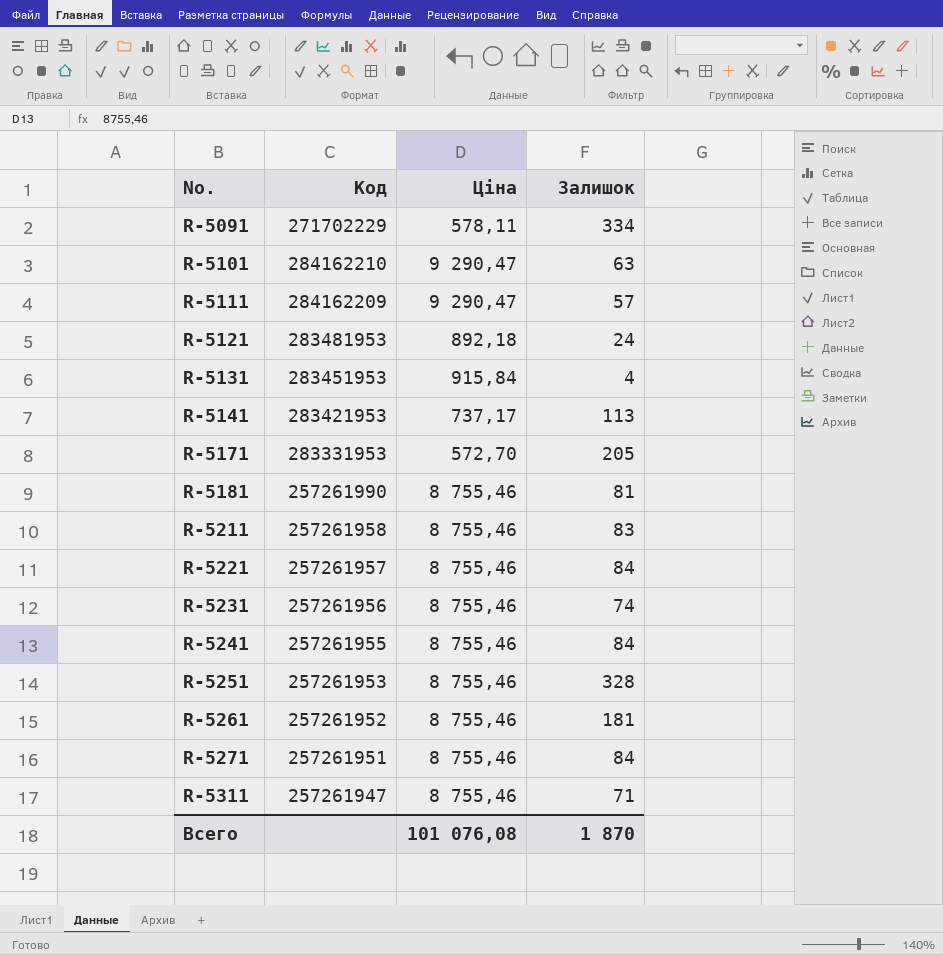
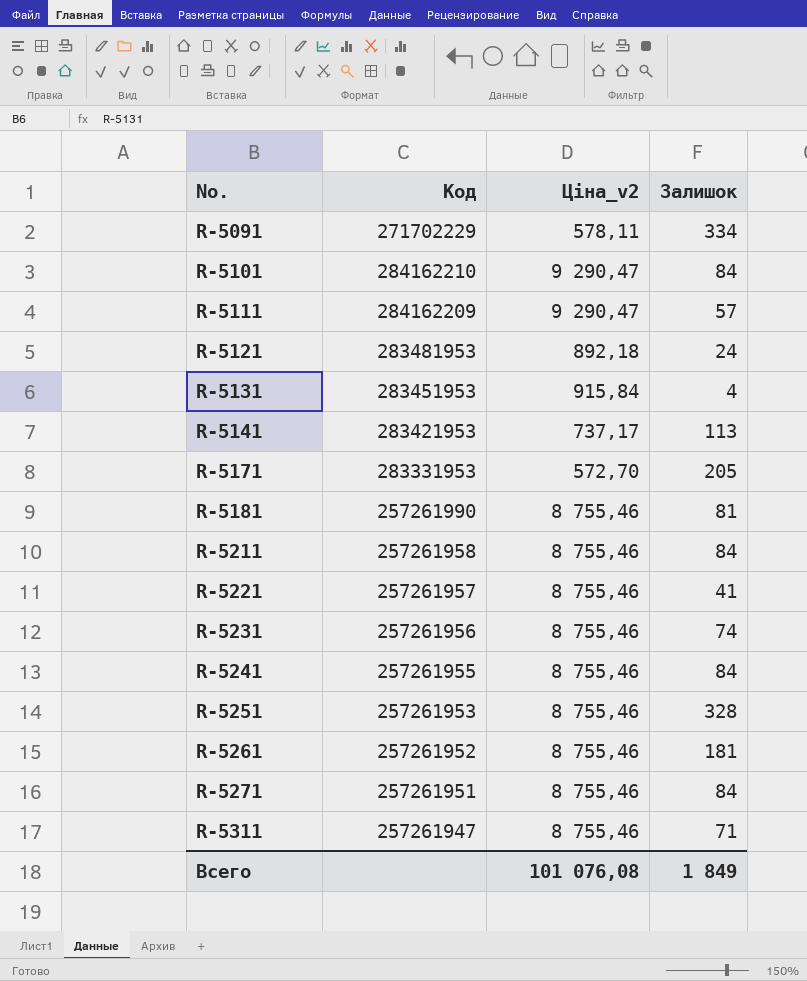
column name: Ціна -> Ціна_v2
R-5101 | Залишок: 63 -> 84
R-5211 | Залишок: 83 -> 84
R-5221 | Залишок: 84 -> 41
Всего | Залишок: 1 870 -> 1 849

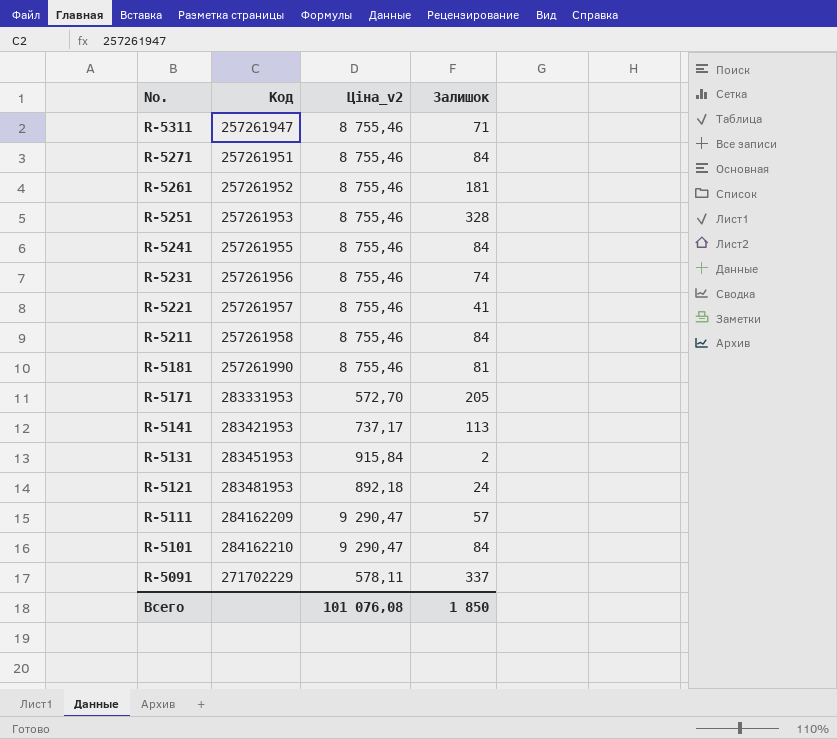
row order: No. ascending -> No. descending
R-5131 | Залишок: 4 -> 2
R-5091 | Залишок: 334 -> 337
Всего | Залишок: 1 849 -> 1 850

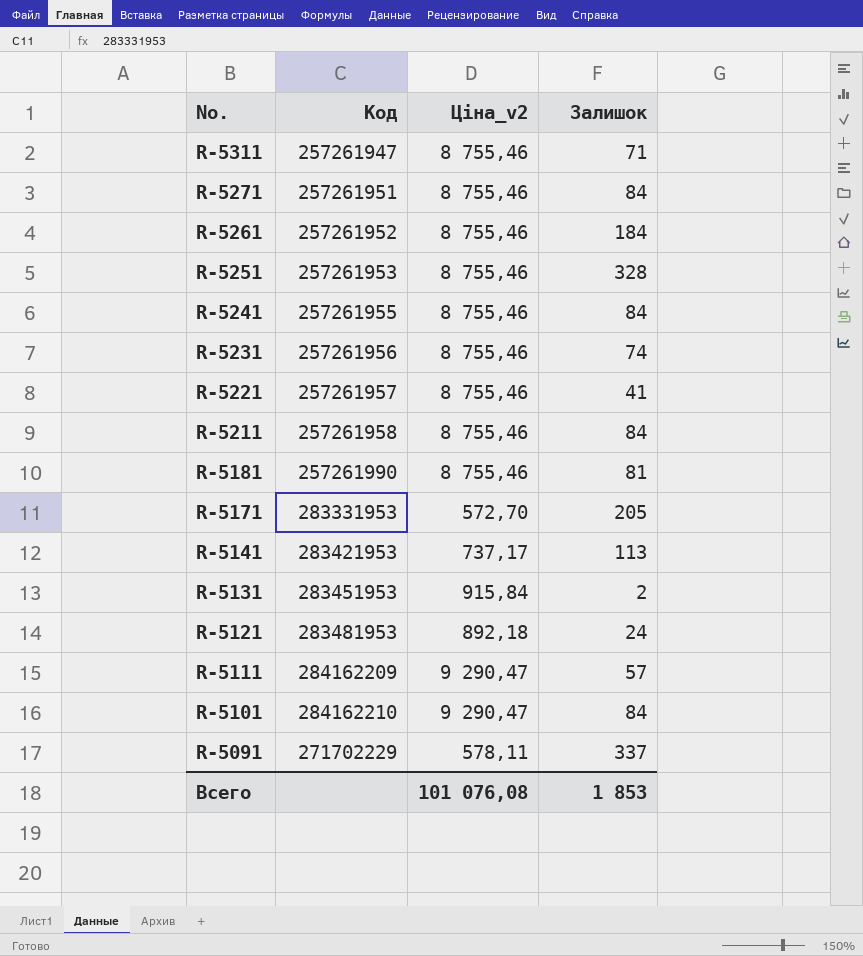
R-5261 | Залишок: 181 -> 184
Всего | Залишок: 1 850 -> 1 853

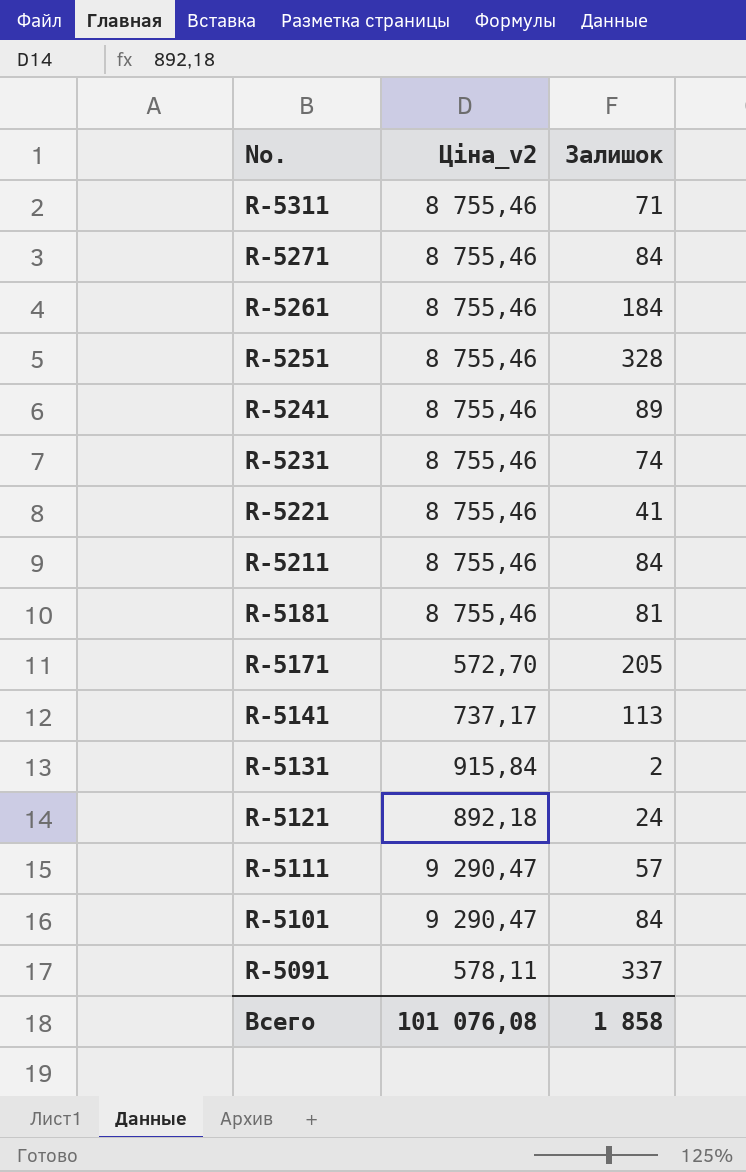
column Код | position: 2 -> none
R-5241 | Залишок: 84 -> 89
Всего | Залишок: 1 853 -> 1 858

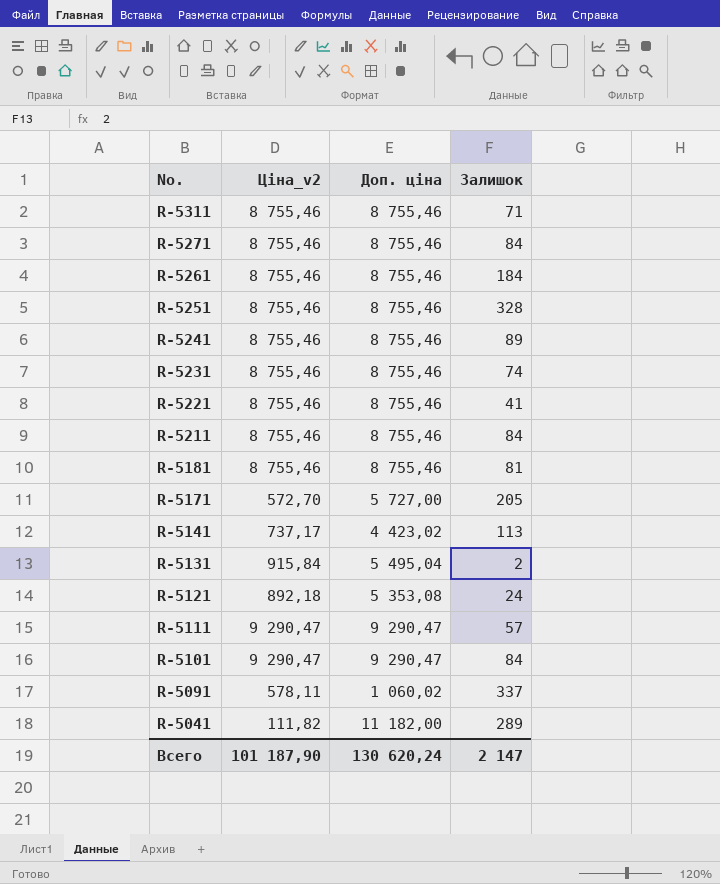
column Доп. ціна | position: none -> 3
row R-5041: none -> 111,82 | 11 182,00 | 289
Всего | Ціна_v2: 101 076,08 -> 101 187,90
Всего | Залишок: 1 858 -> 2 147

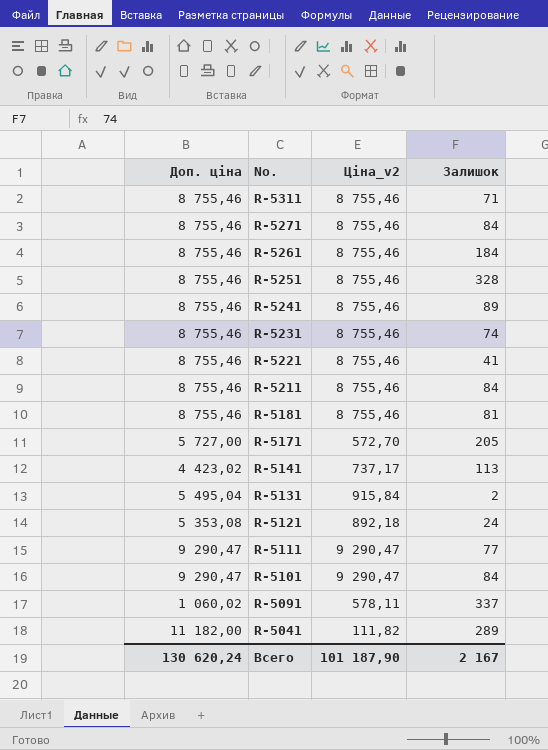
column Доп. ціна | position: 3 -> 1
R-5111 | Залишок: 57 -> 77
Всего | Залишок: 2 147 -> 2 167

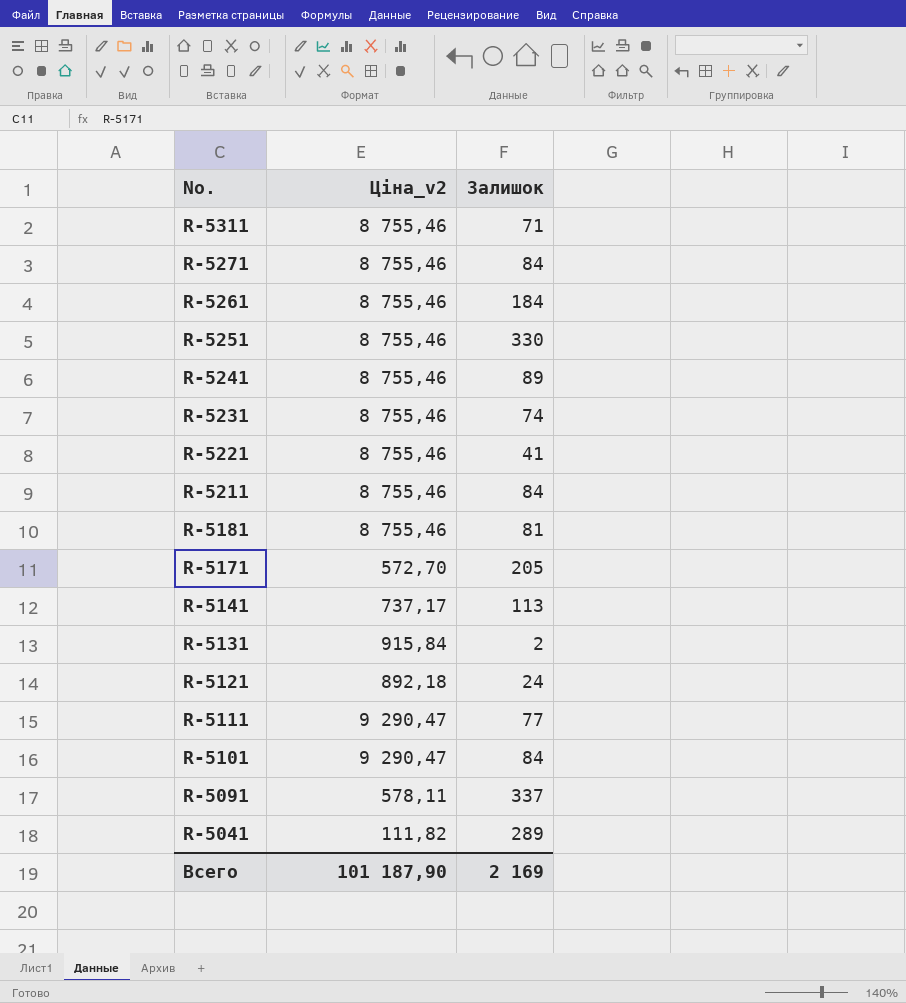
column Доп. ціна | position: 1 -> none
R-5251 | Залишок: 328 -> 330
Всего | Залишок: 2 167 -> 2 169

